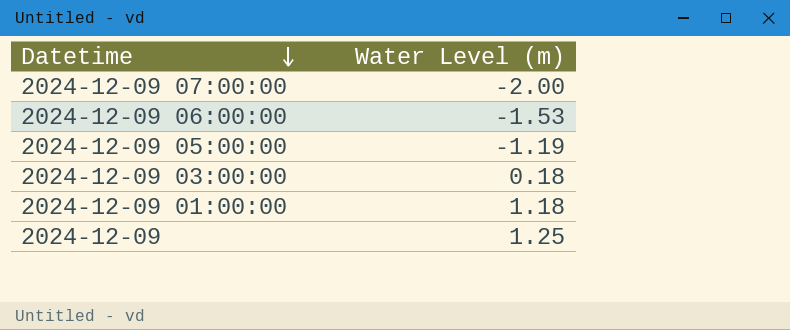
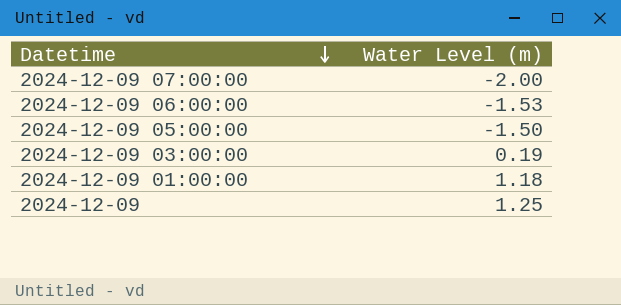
2024-12-09 05:00:00 | Water Level (m): -1.19 -> -1.50
2024-12-09 03:00:00 | Water Level (m): 0.18 -> 0.19

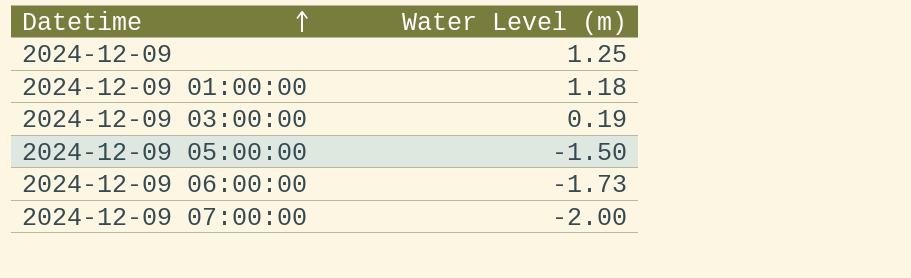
row order: Datetime descending -> Datetime ascending
2024-12-09 06:00:00 | Water Level (m): -1.53 -> -1.73

